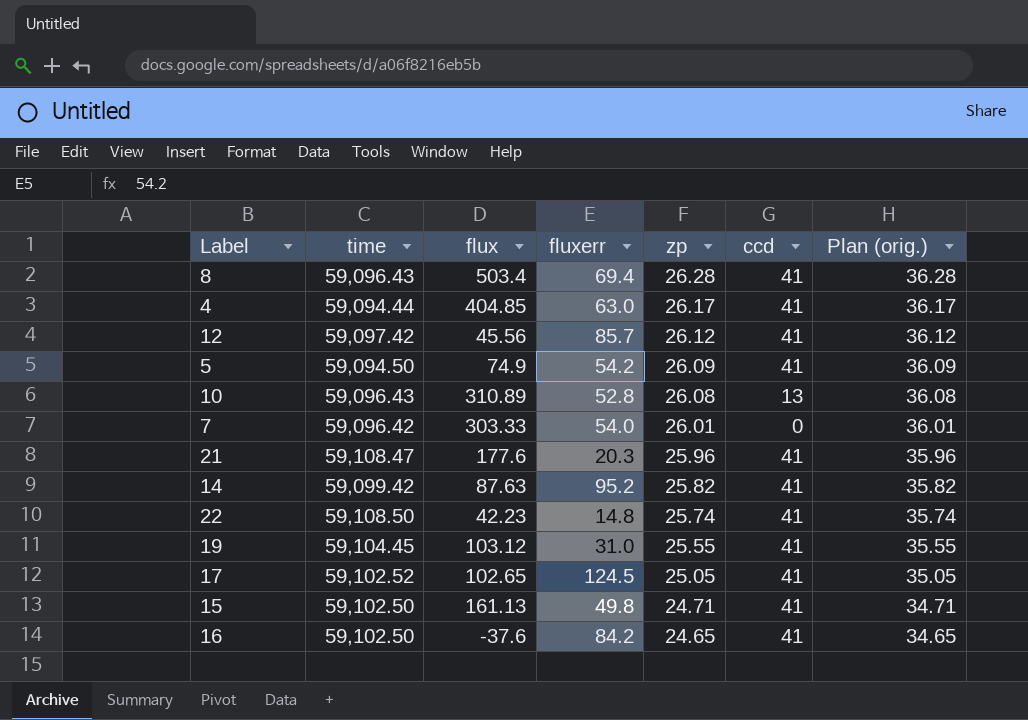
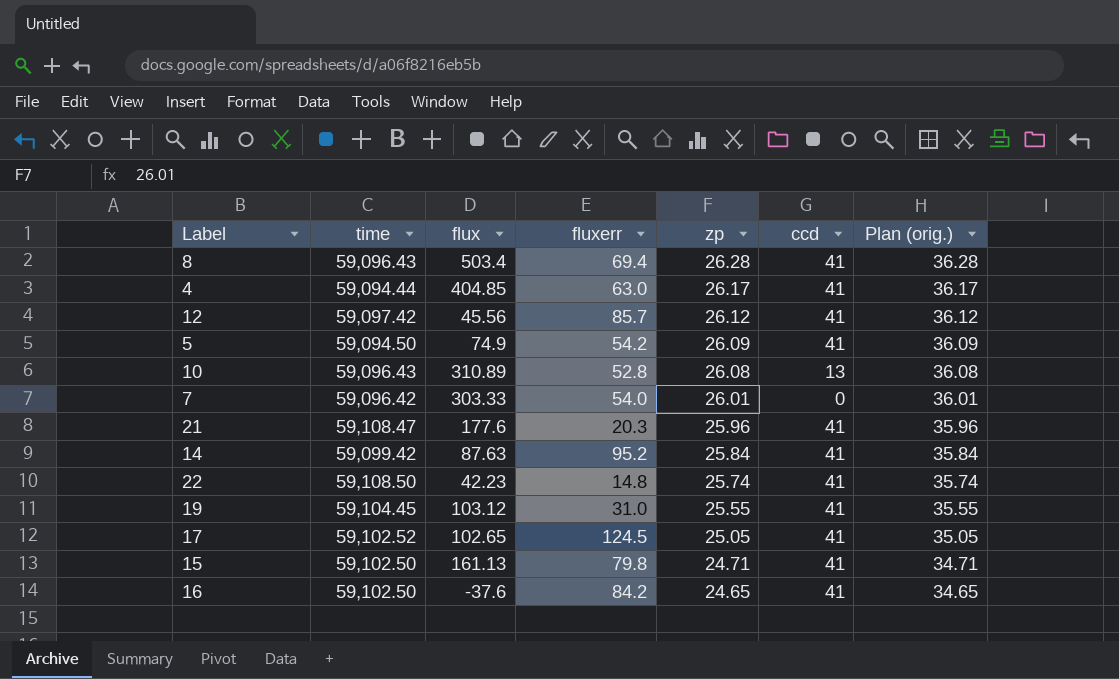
14 | zp: 25.82 -> 25.84
14 | Plan (orig.): 35.82 -> 35.84
15 | fluxerr: 49.8 -> 79.8

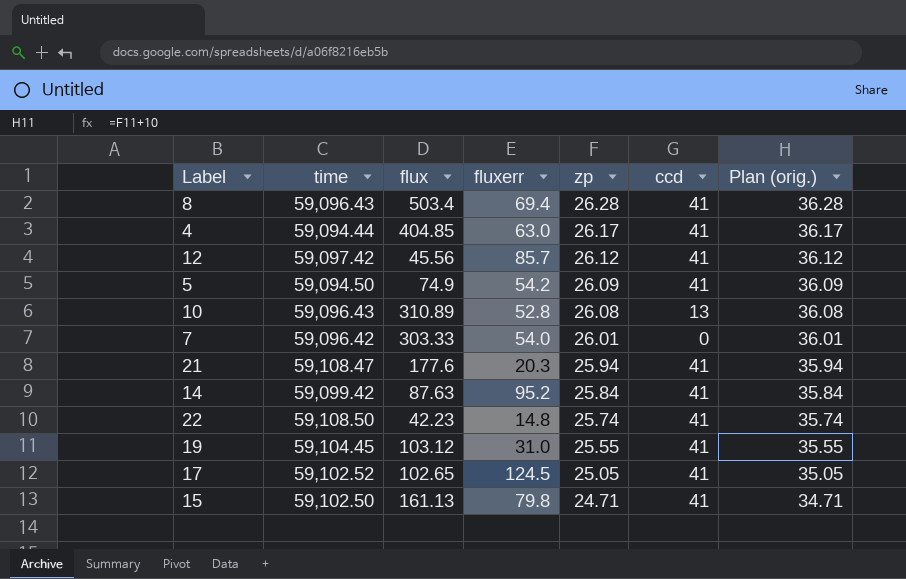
row 16: 59,102.50 | -37.6 | 84.2 | 24.65 | 41 | 34.65 -> none
21 | zp: 25.96 -> 25.94
21 | Plan (orig.): 35.96 -> 35.94

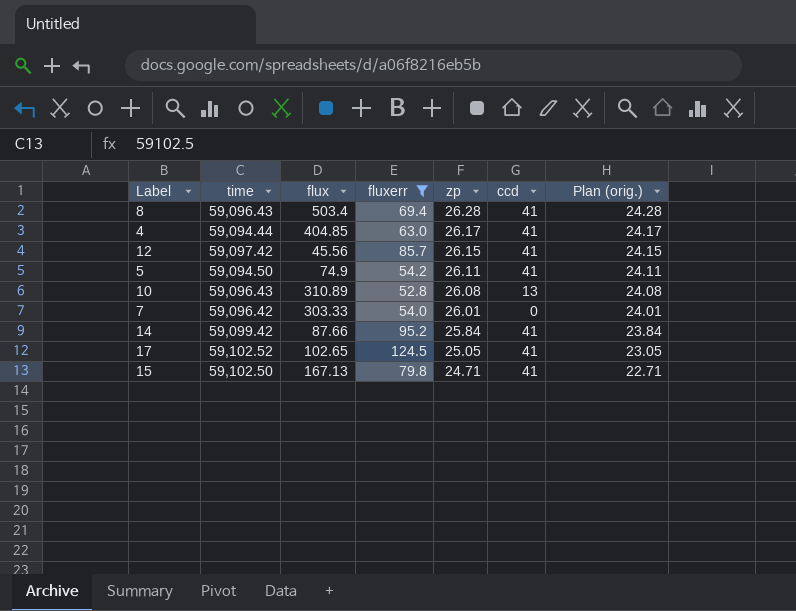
filter: none -> fluxerr >= 52.8
column Plan (orig.) | formula: [zp] + 10 -> [zp] - 2
12 | zp: 26.12 -> 26.15
5 | zp: 26.09 -> 26.11
14 | flux: 87.63 -> 87.66
15 | flux: 161.13 -> 167.13

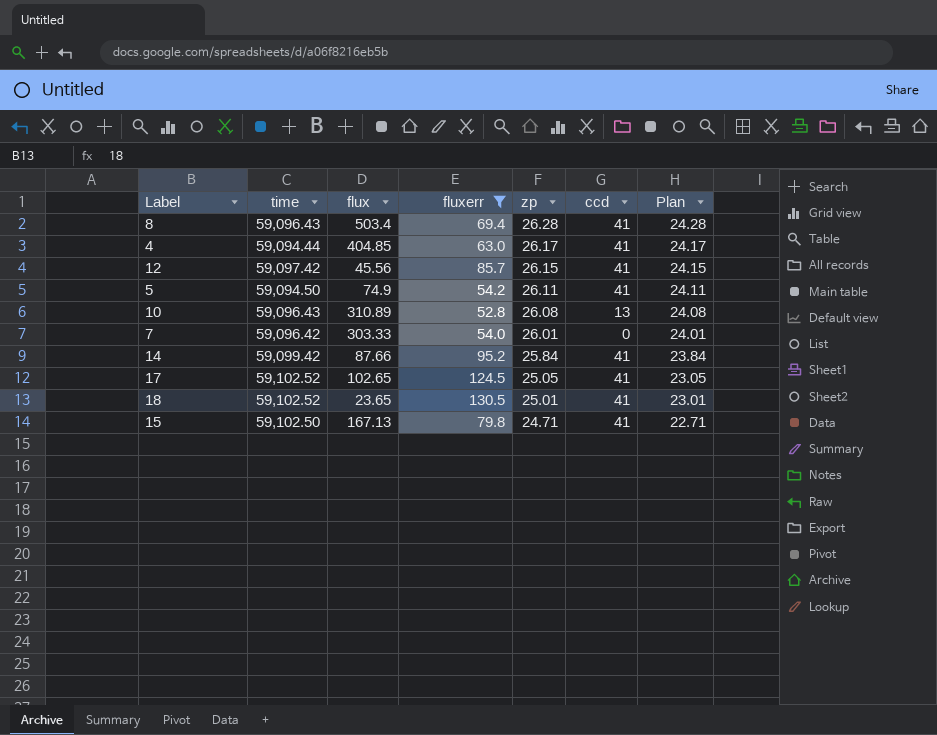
column name: Plan (orig.) -> Plan
row 18: none -> 59,102.52 | 23.65 | 130.5 | 25.01 | 41 | 23.01

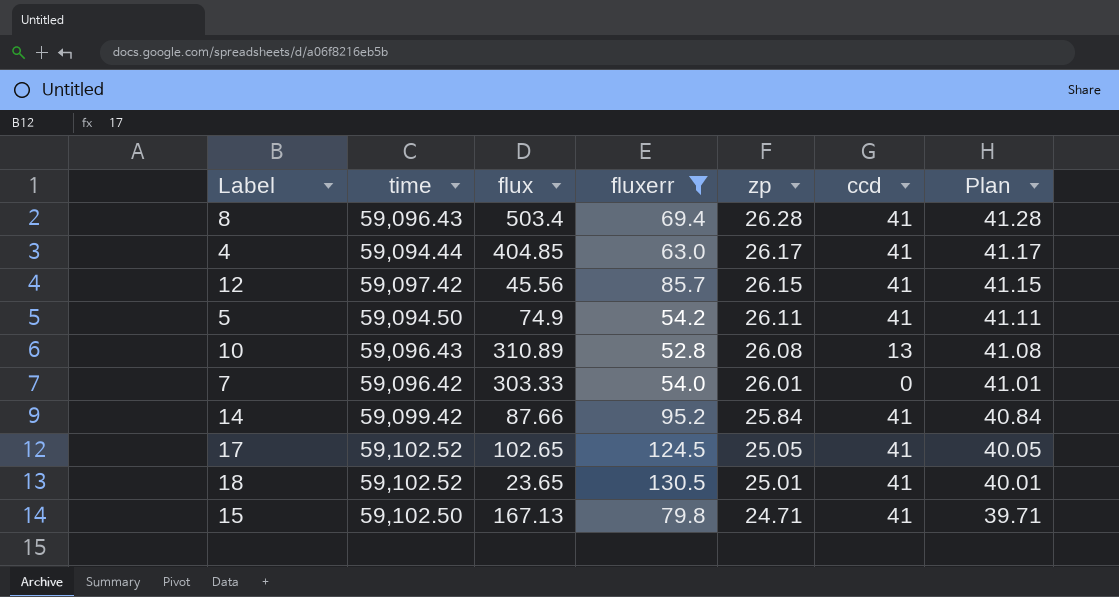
column Plan | formula: [zp] - 2 -> [zp] + 15

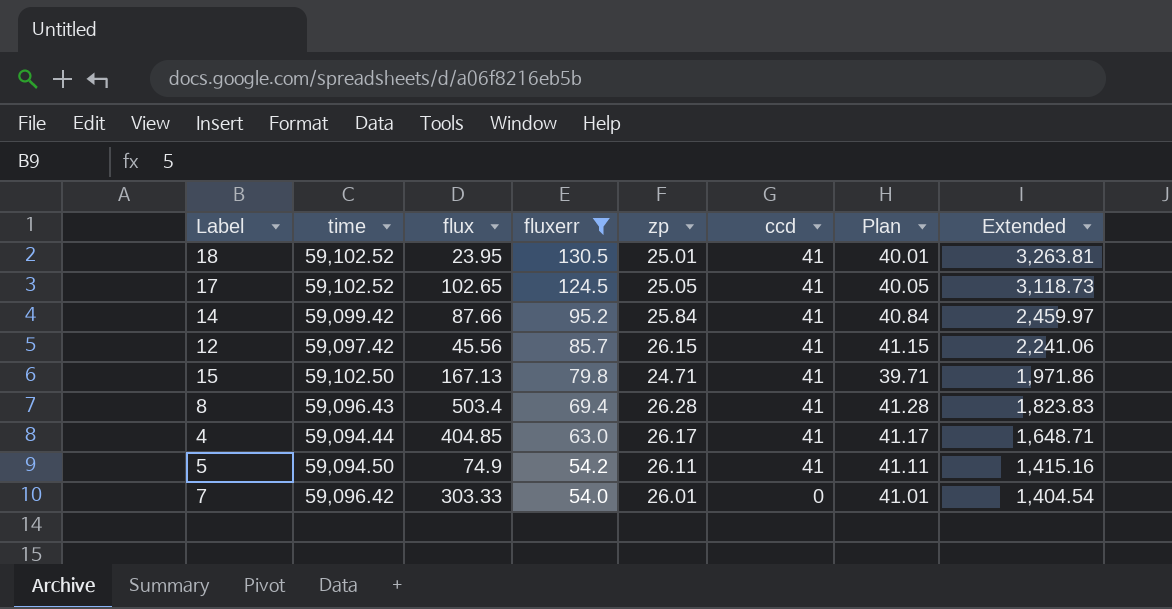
row order: zp descending -> fluxerr descending
column Extended | formula: none -> [fluxerr] * [zp]
row 10: 59,096.43 | 310.89 | 52.8 | 26.08 | 13 | 41.08 -> none
18 | flux: 23.65 -> 23.95

